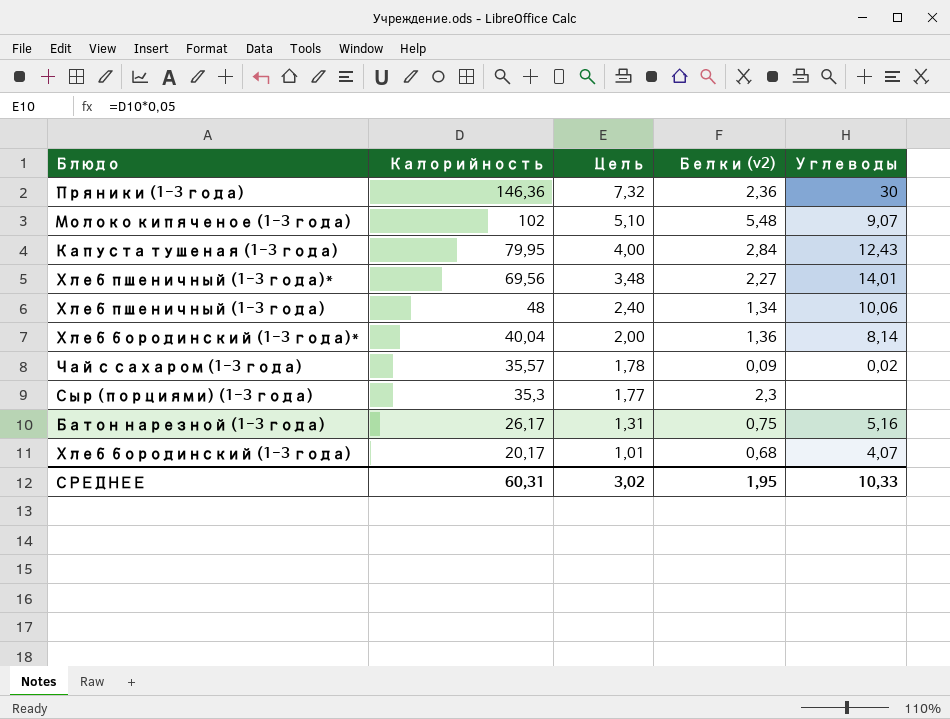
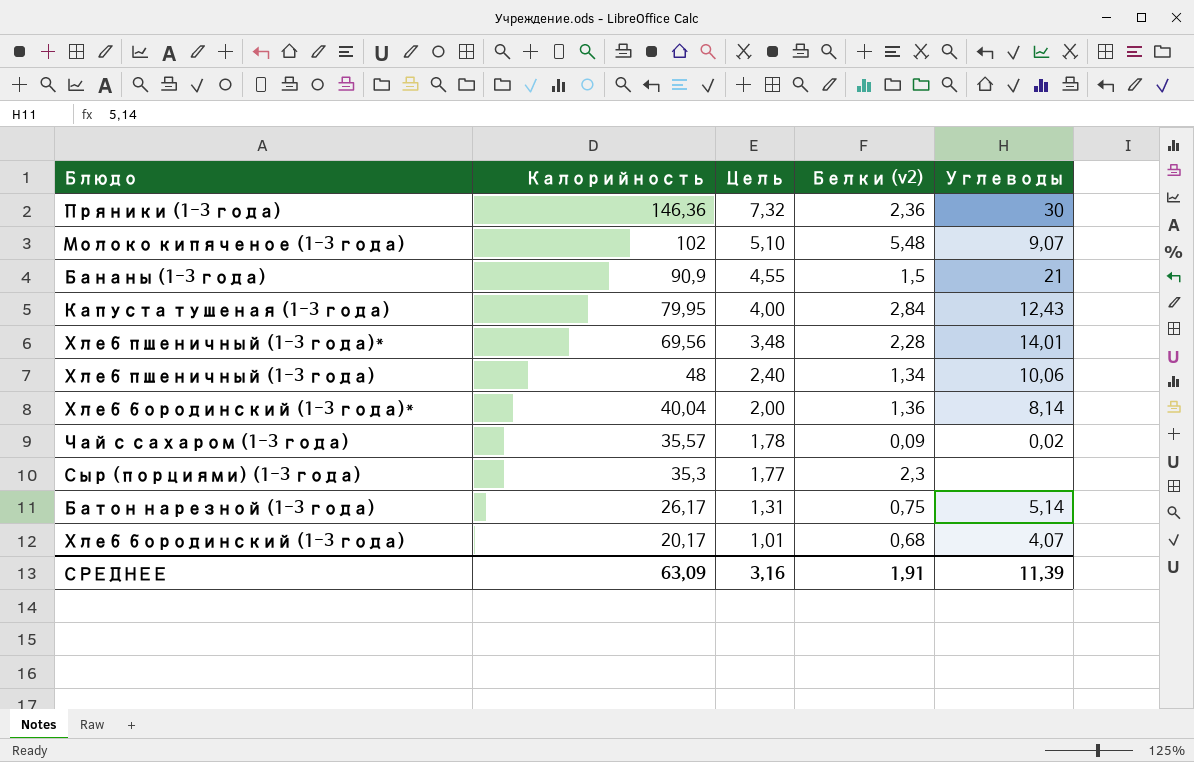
row Бананы (1-3 года): none -> 90,9 | 4,55 | 1,5 | 21
Хлеб пшеничный (1-3 года)* | Белки (v2): 2,27 -> 2,28
Батон нарезной (1-3 года) | Углеводы: 5,16 -> 5,14
СРЕДНЕЕ | Калорийность: 60,31 -> 63,09
СРЕДНЕЕ | Цель: 3,02 -> 3,16
СРЕДНЕЕ | Белки (v2): 1,95 -> 1,91
СРЕДНЕЕ | Углеводы: 10,33 -> 11,39

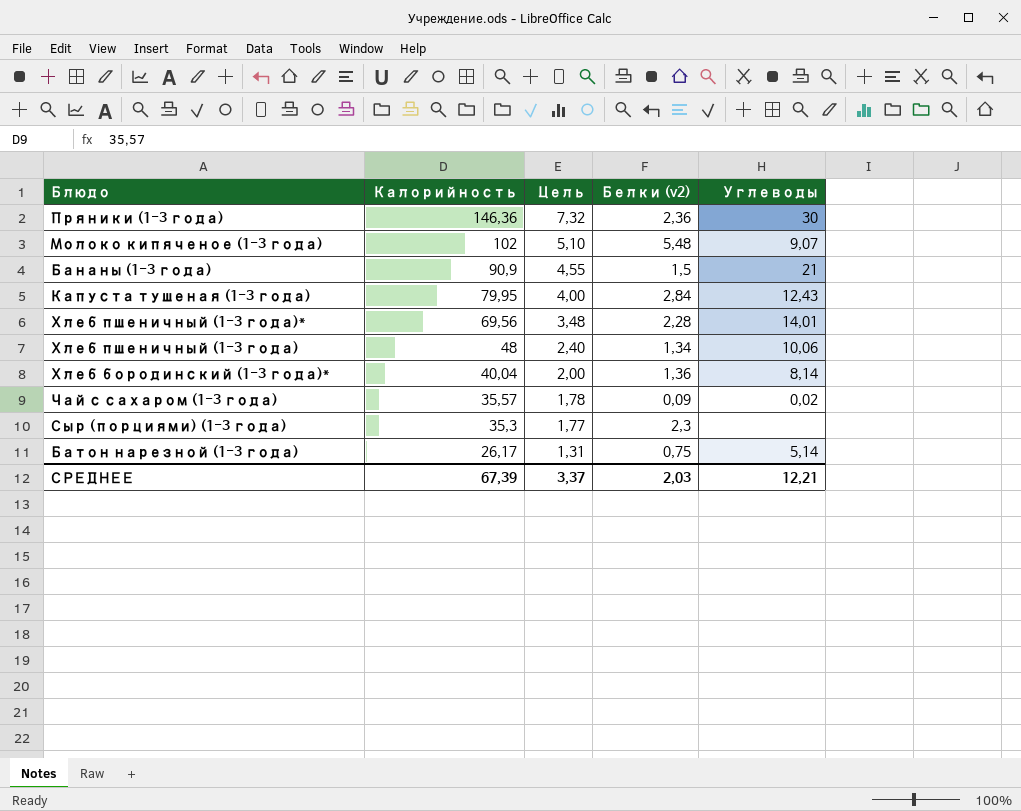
row Хлеб бородинский (1-3 года): 20,17 | 1,01 | 0,68 | 4,07 -> none
СРЕДНЕЕ | Калорийность: 63,09 -> 67,39
СРЕДНЕЕ | Цель: 3,16 -> 3,37
СРЕДНЕЕ | Белки (v2): 1,91 -> 2,03
СРЕДНЕЕ | Углеводы: 11,39 -> 12,21

